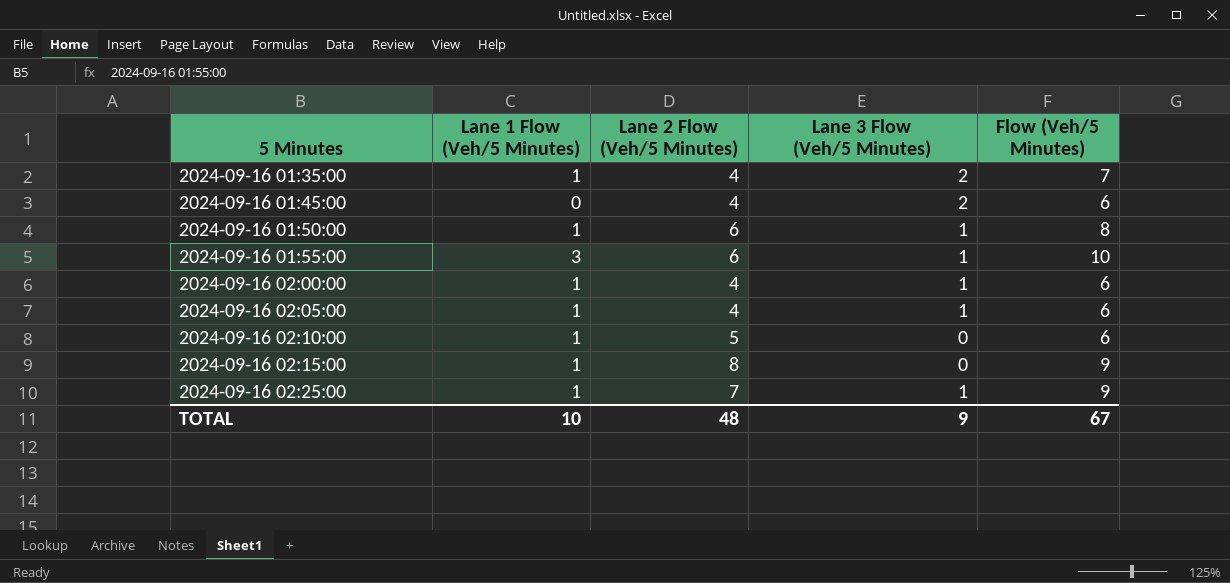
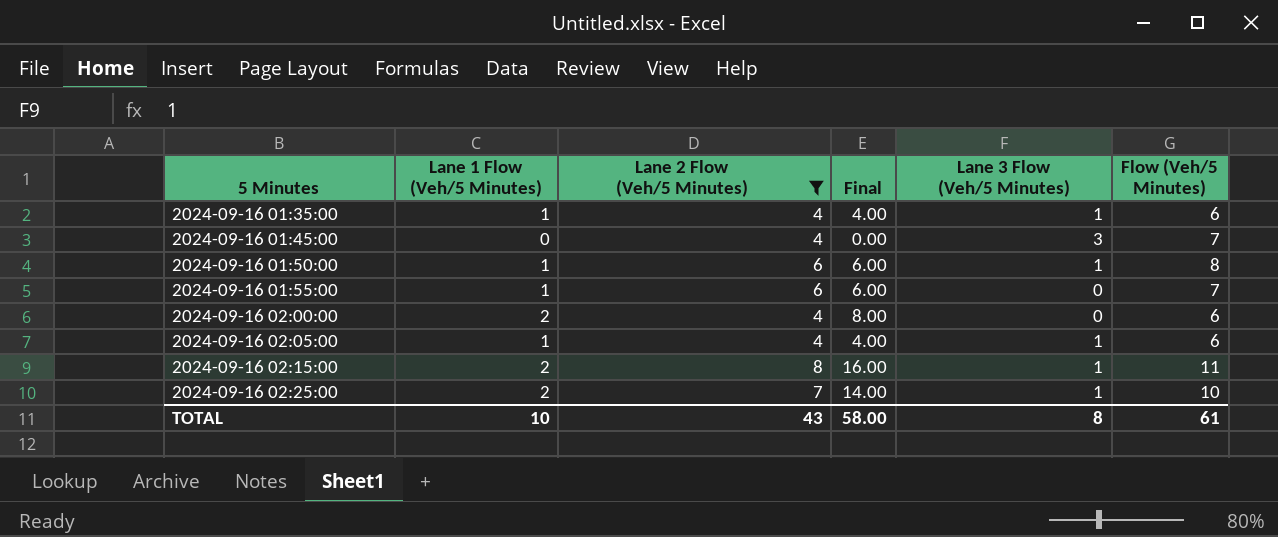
filter: none -> Lane 2 Flow (Veh/5 Minutes) != 5
column Final | formula: none -> [Lane 1 Flow (Veh/5 Minutes)] * [Lane 2 Flow (Veh/5 Minutes)]
2024-09-16 01:35:00 | Lane 3 Flow (Veh/5 Minutes): 2 -> 1
2024-09-16 01:35:00 | Flow (Veh/5 Minutes): 7 -> 6
2024-09-16 01:45:00 | Lane 3 Flow (Veh/5 Minutes): 2 -> 3
2024-09-16 01:45:00 | Flow (Veh/5 Minutes): 6 -> 7
2024-09-16 01:55:00 | Lane 1 Flow (Veh/5 Minutes): 3 -> 1
2024-09-16 01:55:00 | Lane 3 Flow (Veh/5 Minutes): 1 -> 0
2024-09-16 01:55:00 | Flow (Veh/5 Minutes): 10 -> 7
2024-09-16 02:00:00 | Lane 1 Flow (Veh/5 Minutes): 1 -> 2
2024-09-16 02:00:00 | Lane 3 Flow (Veh/5 Minutes): 1 -> 0
2024-09-16 02:15:00 | Lane 1 Flow (Veh/5 Minutes): 1 -> 2
2024-09-16 02:15:00 | Lane 3 Flow (Veh/5 Minutes): 0 -> 1
2024-09-16 02:15:00 | Flow (Veh/5 Minutes): 9 -> 11
2024-09-16 02:25:00 | Lane 1 Flow (Veh/5 Minutes): 1 -> 2
2024-09-16 02:25:00 | Flow (Veh/5 Minutes): 9 -> 10
TOTAL | Lane 2 Flow (Veh/5 Minutes): 48 -> 43
TOTAL | Lane 3 Flow (Veh/5 Minutes): 9 -> 8
TOTAL | Flow (Veh/5 Minutes): 67 -> 61

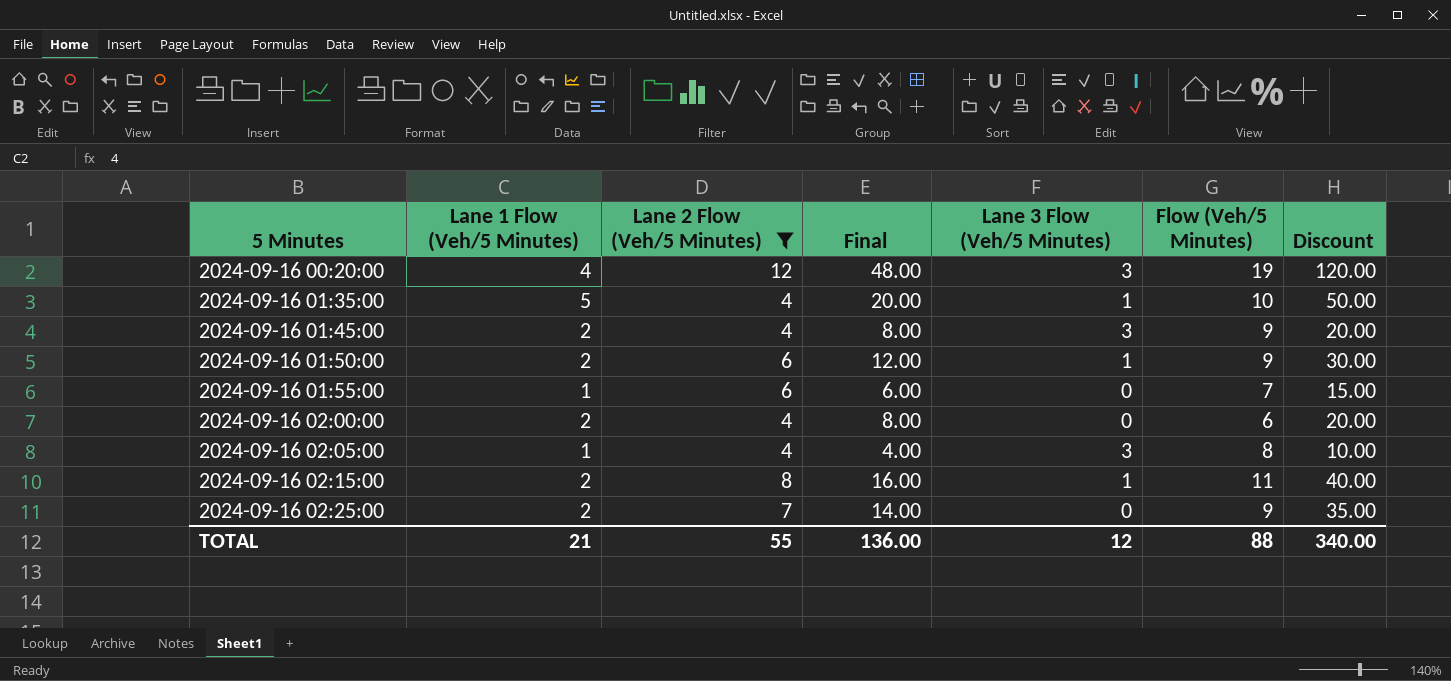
column Discount | formula: none -> [Final] * 2.5
row 2024-09-16 00:20:00: none -> 4 | 12 | 48.00 | 3 | 19 | 120.00
2024-09-16 01:35:00 | Lane 1 Flow (Veh/5 Minutes): 1 -> 5
2024-09-16 01:35:00 | Final: 4.00 -> 20.00
2024-09-16 01:35:00 | Flow (Veh/5 Minutes): 6 -> 10
2024-09-16 01:45:00 | Lane 1 Flow (Veh/5 Minutes): 0 -> 2
2024-09-16 01:45:00 | Final: 0.00 -> 8.00
2024-09-16 01:45:00 | Flow (Veh/5 Minutes): 7 -> 9
2024-09-16 01:50:00 | Lane 1 Flow (Veh/5 Minutes): 1 -> 2
2024-09-16 01:50:00 | Final: 6.00 -> 12.00
2024-09-16 01:50:00 | Flow (Veh/5 Minutes): 8 -> 9
2024-09-16 02:05:00 | Lane 3 Flow (Veh/5 Minutes): 1 -> 3
2024-09-16 02:05:00 | Flow (Veh/5 Minutes): 6 -> 8
2024-09-16 02:25:00 | Lane 3 Flow (Veh/5 Minutes): 1 -> 0
2024-09-16 02:25:00 | Flow (Veh/5 Minutes): 10 -> 9
TOTAL | Lane 1 Flow (Veh/5 Minutes): 10 -> 21
TOTAL | Lane 2 Flow (Veh/5 Minutes): 43 -> 55
TOTAL | Final: 58.00 -> 136.00
TOTAL | Lane 3 Flow (Veh/5 Minutes): 8 -> 12
TOTAL | Flow (Veh/5 Minutes): 61 -> 88

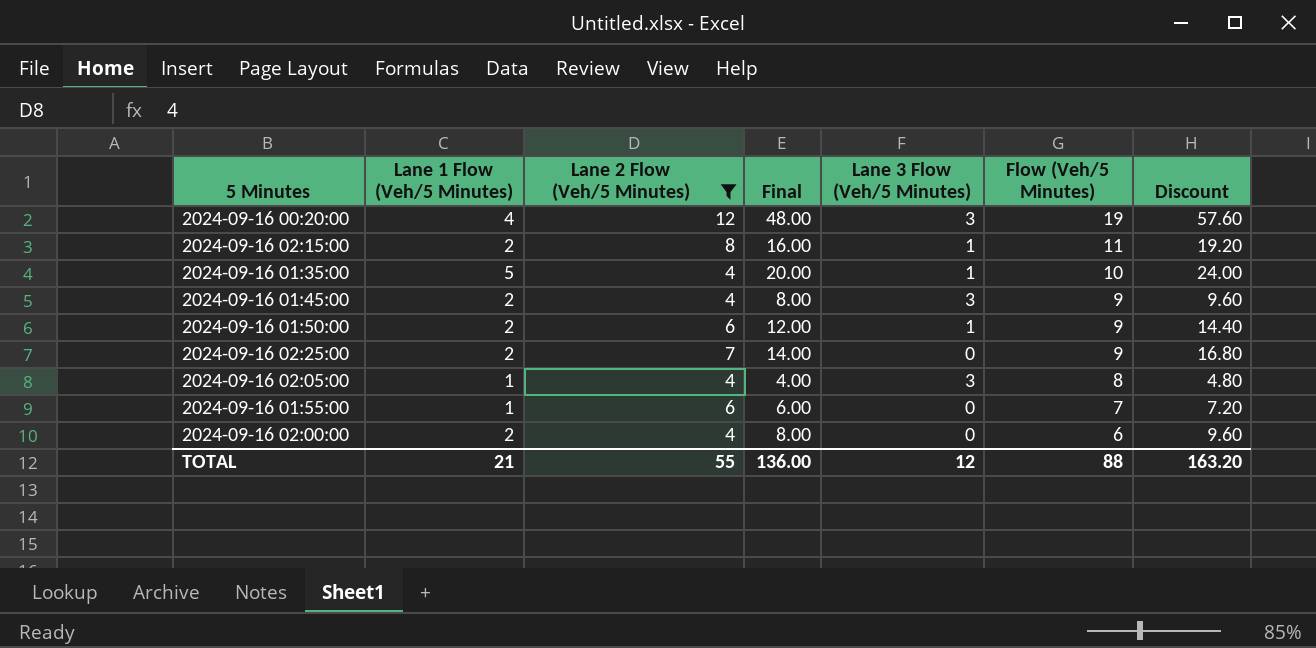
row order: 5 Minutes ascending -> Flow (Veh/5 Minutes) descending
column Discount | formula: [Final] * 2.5 -> [Final] * 1.2
TOTAL | Discount: 340.00 -> 163.20

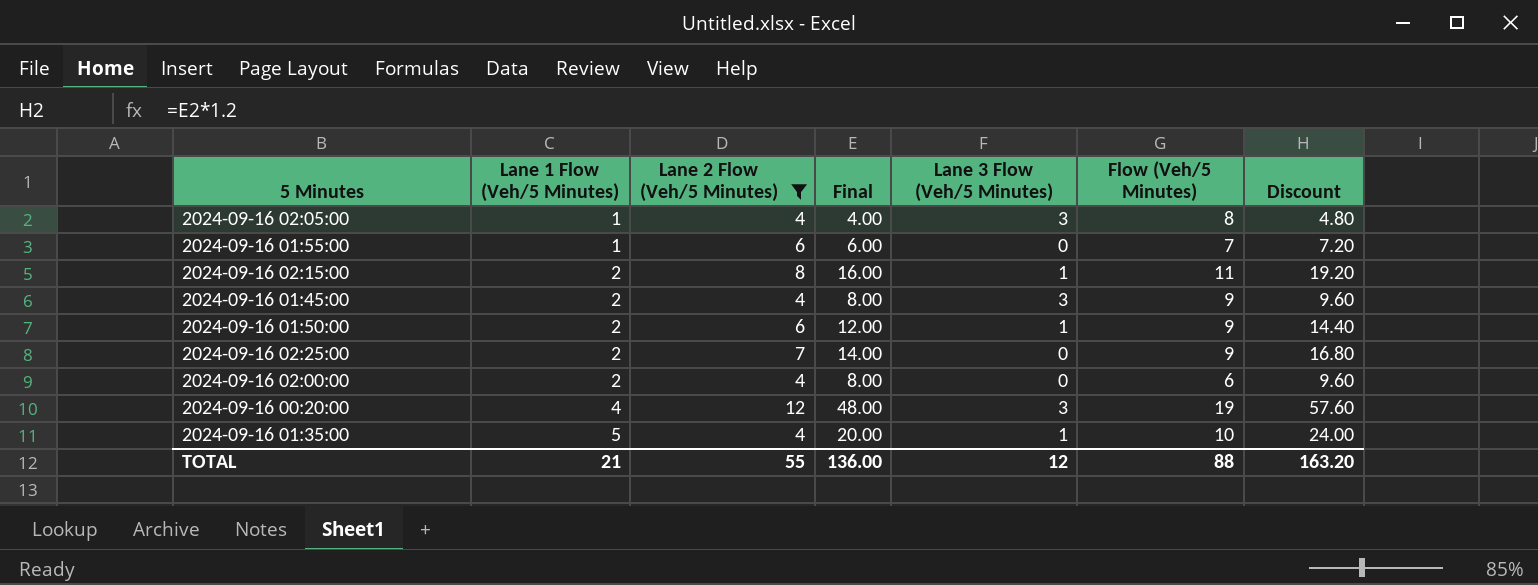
row order: Flow (Veh/5 Minutes) descending -> Lane 1 Flow (Veh/5 Minutes) ascending

